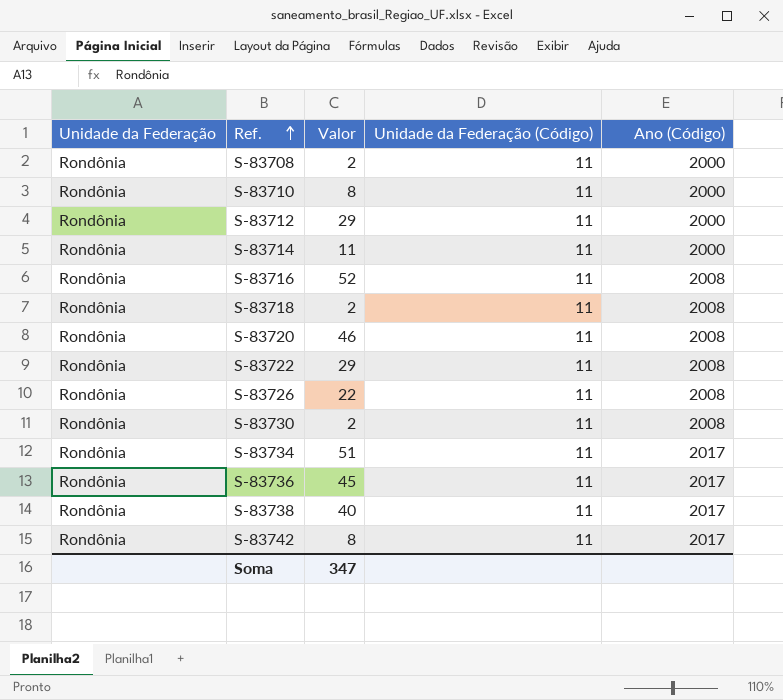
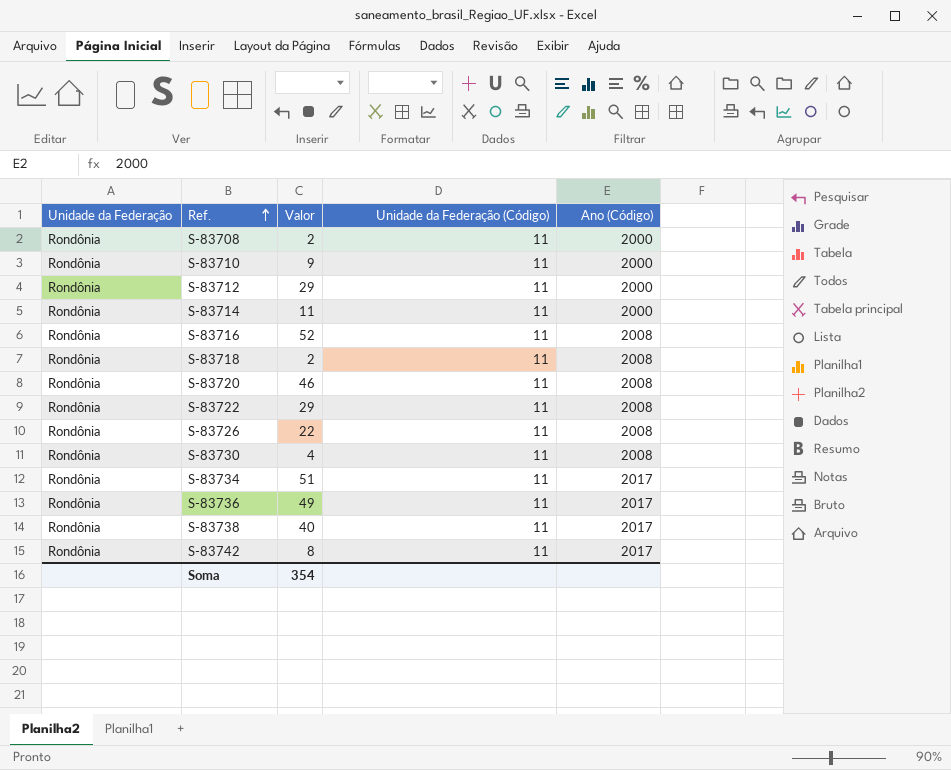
S-83710 | Valor: 8 -> 9
S-83730 | Valor: 2 -> 4
S-83736 | Valor: 45 -> 49
Soma | Valor: 347 -> 354

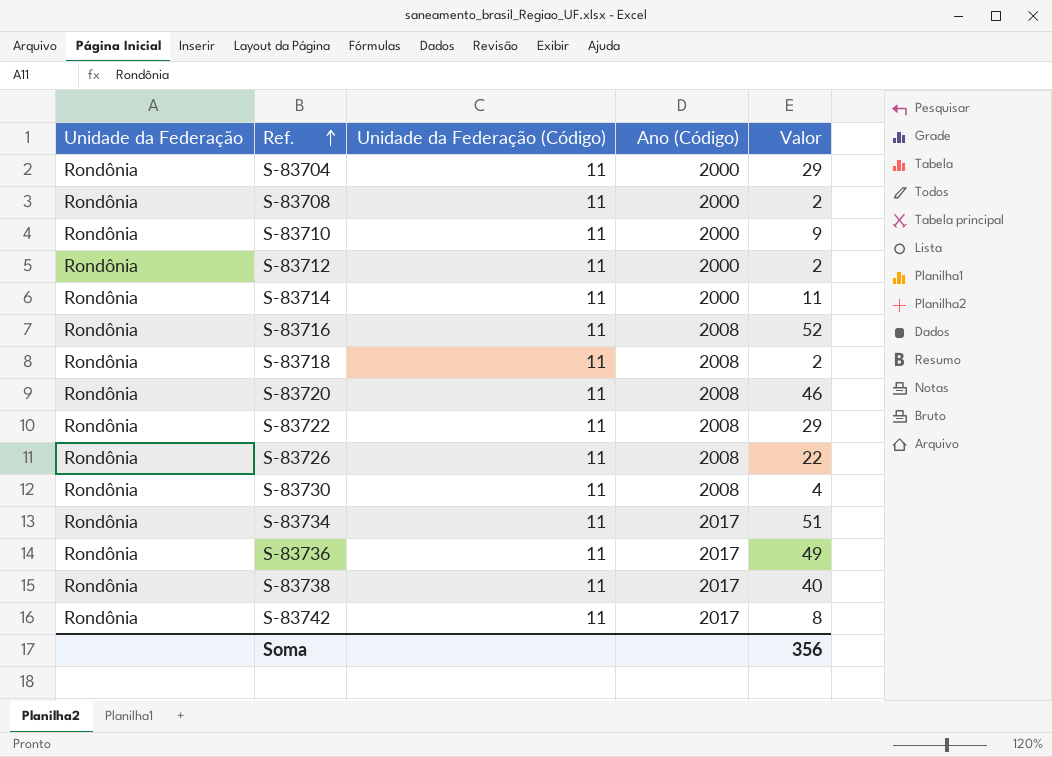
column Valor | position: 3 -> 5
row S-83704: none -> Rondônia | 11 | 2000 | 29
S-83712 | Valor: 29 -> 2
Soma | Valor: 354 -> 356

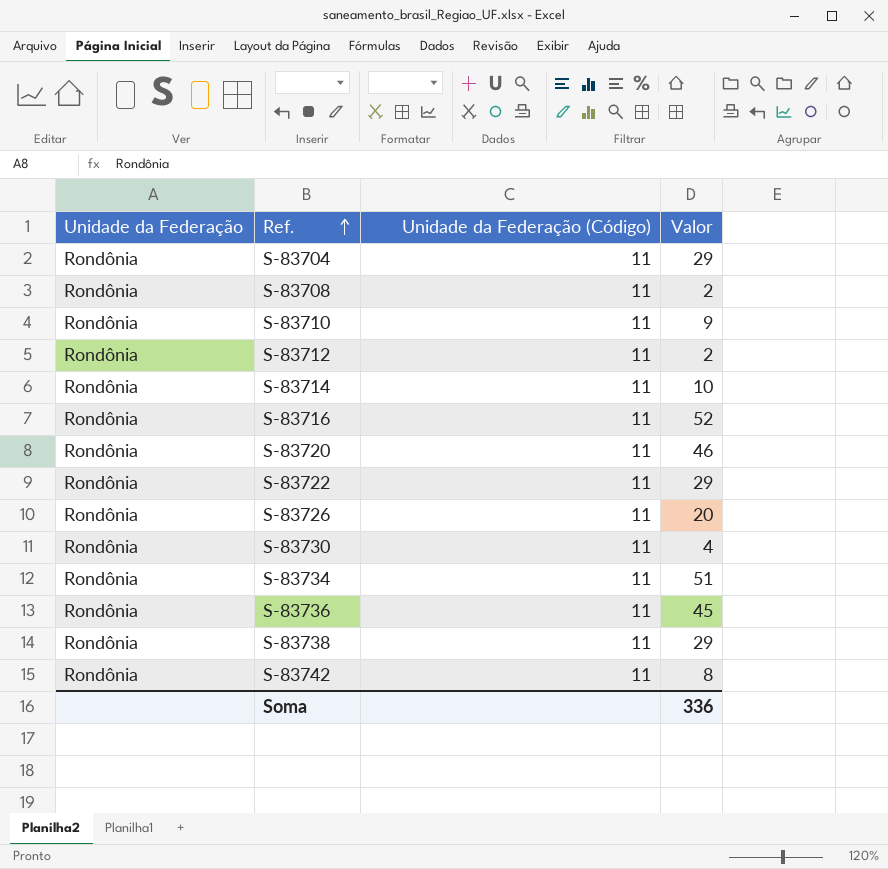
column Ano (Código) | position: 4 -> none
row S-83718: Rondônia | 11 | 2008 | 2 -> none
S-83714 | Valor: 11 -> 10
S-83726 | Valor: 22 -> 20
S-83736 | Valor: 49 -> 45
S-83738 | Valor: 40 -> 29
Soma | Valor: 356 -> 336

